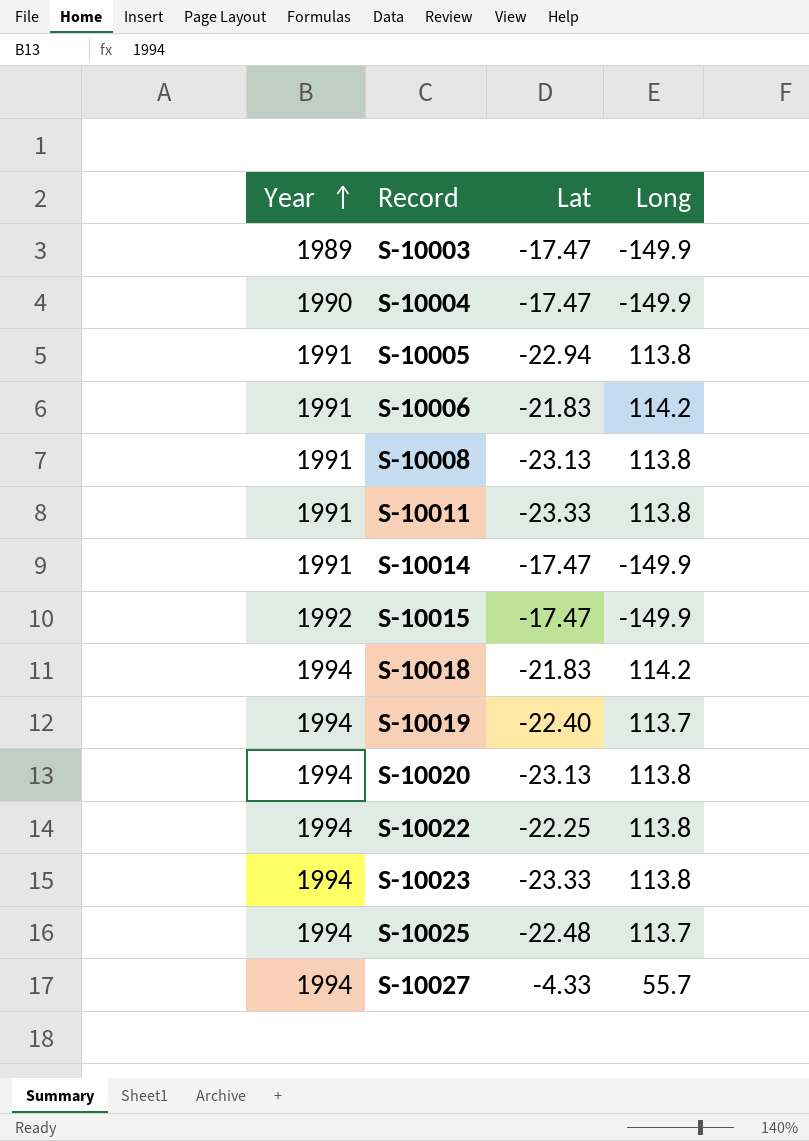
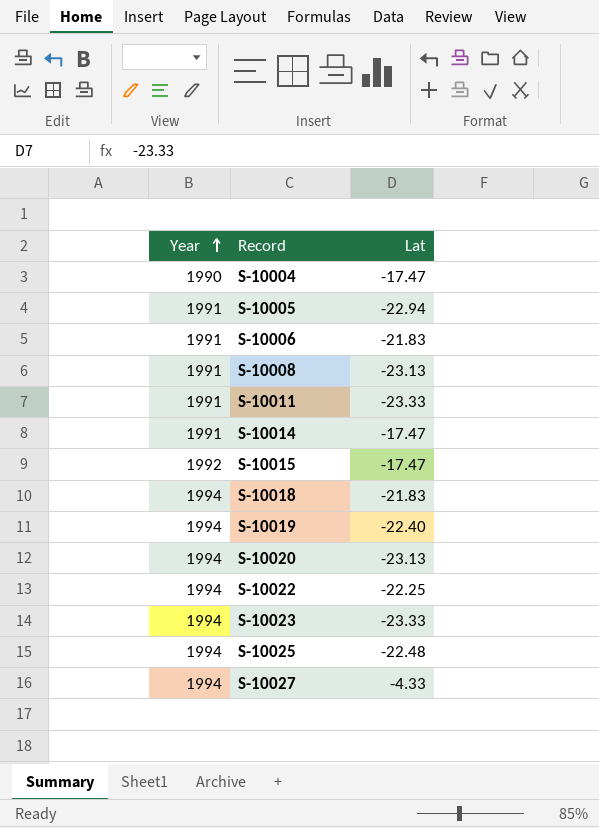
column Long | position: 4 -> none
row S-10003: 1989 | -17.47 | -149.9 -> none

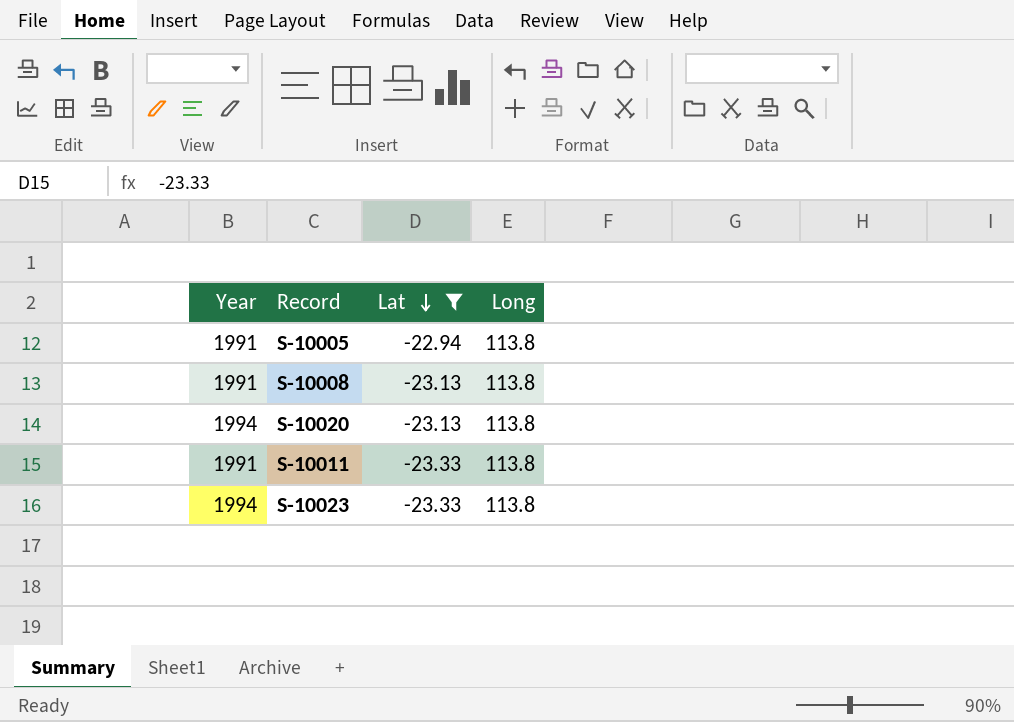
filter: none -> Lat <= -22.94
row order: Year ascending -> Lat descending
column Long | position: none -> 4

